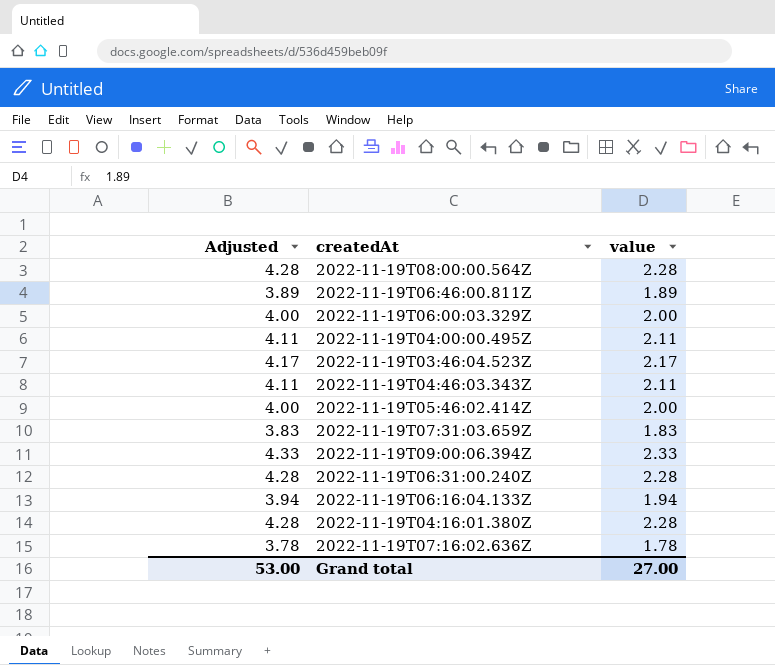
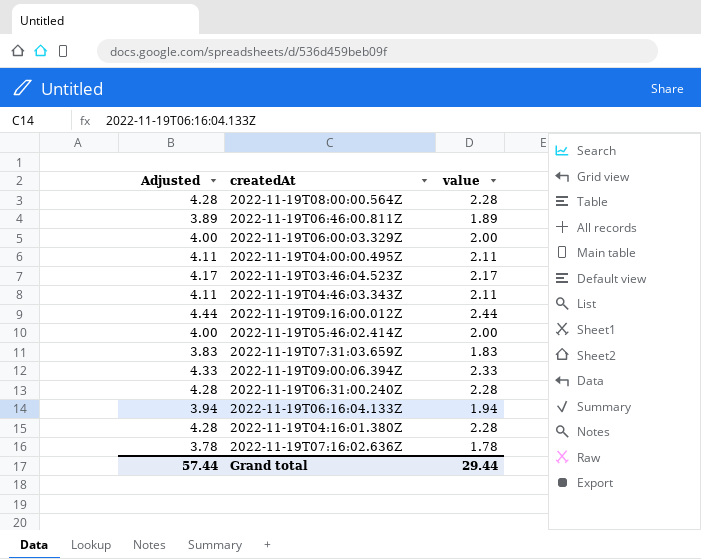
row 2022-11-19T09:16:00.012Z: none -> 4.44 | 2.44
Grand total | Adjusted: 53.00 -> 57.44
Grand total | value: 27.00 -> 29.44

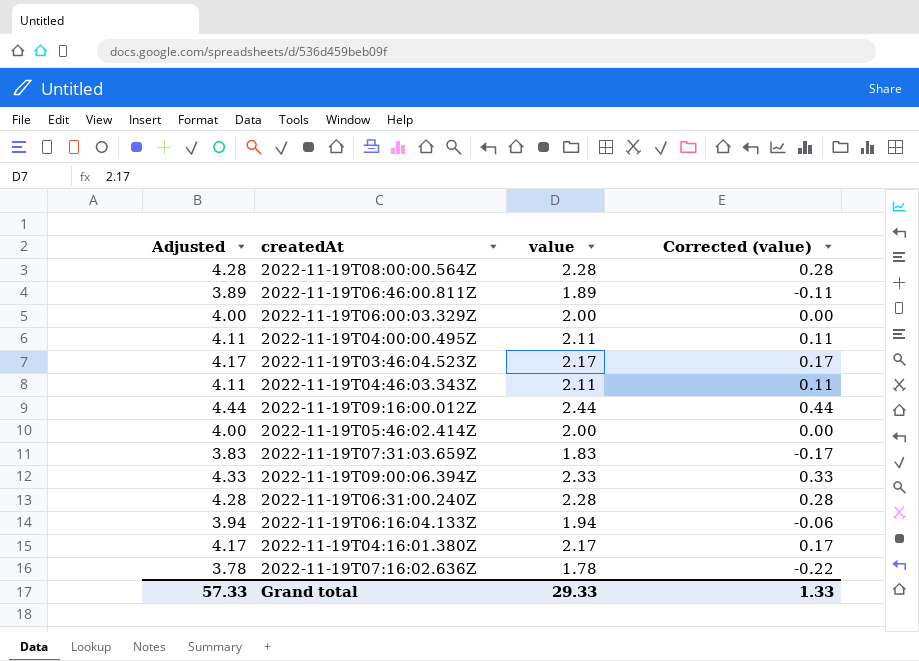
column Corrected (value) | formula: none -> [value] - 2
2022-11-19T04:16:01.380Z | Adjusted: 4.28 -> 4.17
2022-11-19T04:16:01.380Z | value: 2.28 -> 2.17
Grand total | Adjusted: 57.44 -> 57.33
Grand total | value: 29.44 -> 29.33

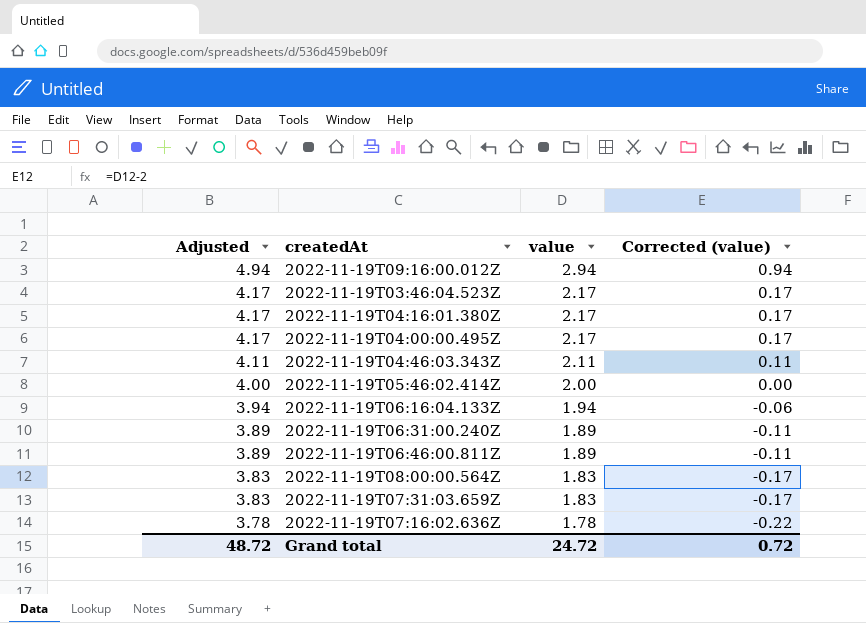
row order: none -> Adjusted descending
row 2022-11-19T06:00:03.329Z: 4.00 | 2.00 | 0.00 -> none
row 2022-11-19T09:00:06.394Z: 4.33 | 2.33 | 0.33 -> none
2022-11-19T09:16:00.012Z | Adjusted: 4.44 -> 4.94
2022-11-19T09:16:00.012Z | value: 2.44 -> 2.94
2022-11-19T09:16:00.012Z | Corrected (value): 0.44 -> 0.94
2022-11-19T04:00:00.495Z | Adjusted: 4.11 -> 4.17
2022-11-19T04:00:00.495Z | value: 2.11 -> 2.17
2022-11-19T04:00:00.495Z | Corrected (value): 0.11 -> 0.17
2022-11-19T06:31:00.240Z | Adjusted: 4.28 -> 3.89
2022-11-19T06:31:00.240Z | value: 2.28 -> 1.89
2022-11-19T06:31:00.240Z | Corrected (value): 0.28 -> -0.11
2022-11-19T08:00:00.564Z | Adjusted: 4.28 -> 3.83
2022-11-19T08:00:00.564Z | value: 2.28 -> 1.83
2022-11-19T08:00:00.564Z | Corrected (value): 0.28 -> -0.17
Grand total | Adjusted: 57.33 -> 48.72
Grand total | value: 29.33 -> 24.72
Grand total | Corrected (value): 1.33 -> 0.72

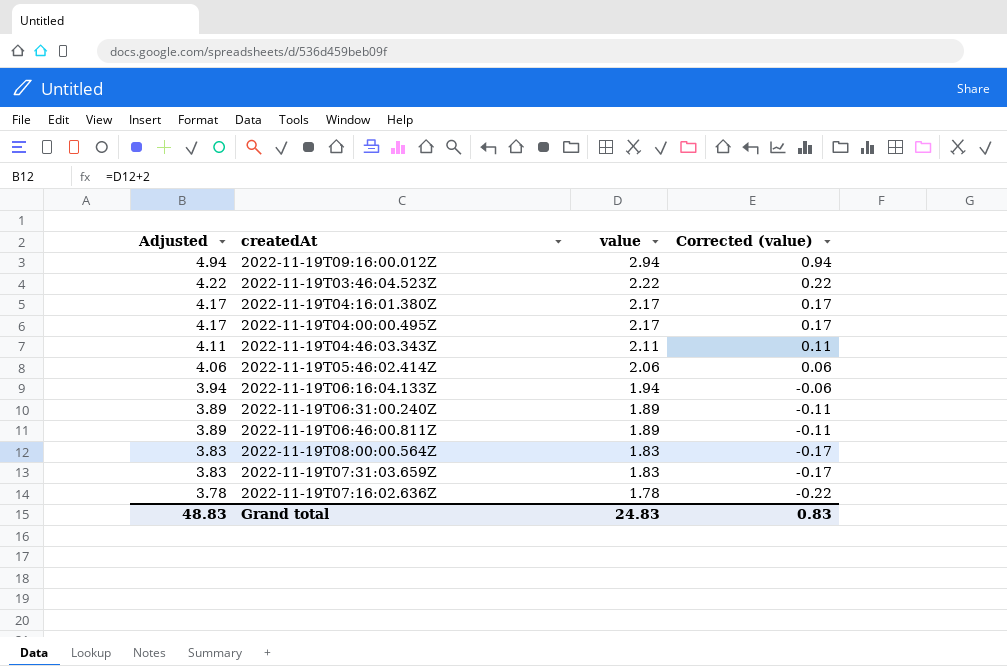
2022-11-19T03:46:04.523Z | Adjusted: 4.17 -> 4.22
2022-11-19T03:46:04.523Z | value: 2.17 -> 2.22
2022-11-19T03:46:04.523Z | Corrected (value): 0.17 -> 0.22
2022-11-19T05:46:02.414Z | Adjusted: 4.00 -> 4.06
2022-11-19T05:46:02.414Z | value: 2.00 -> 2.06
2022-11-19T05:46:02.414Z | Corrected (value): 0.00 -> 0.06
Grand total | Adjusted: 48.72 -> 48.83
Grand total | value: 24.72 -> 24.83
Grand total | Corrected (value): 0.72 -> 0.83

